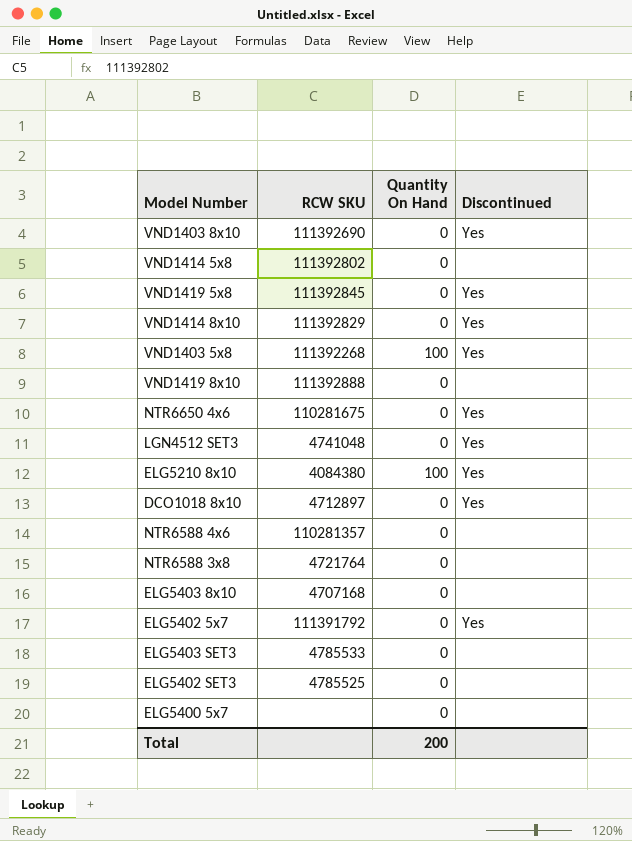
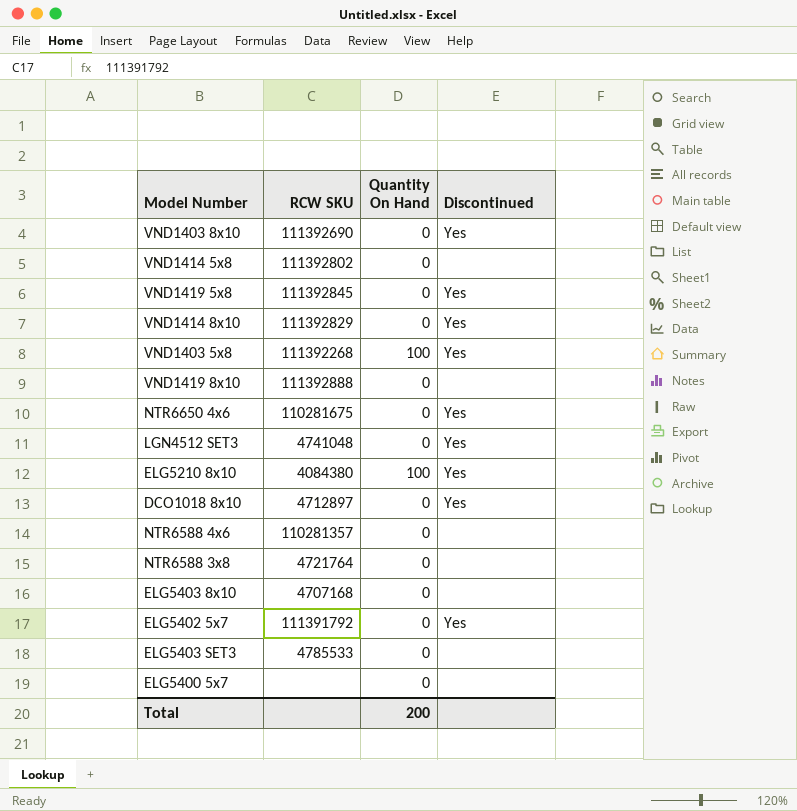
row ELG5402 SET3: 4785525 | 0 | none -> none

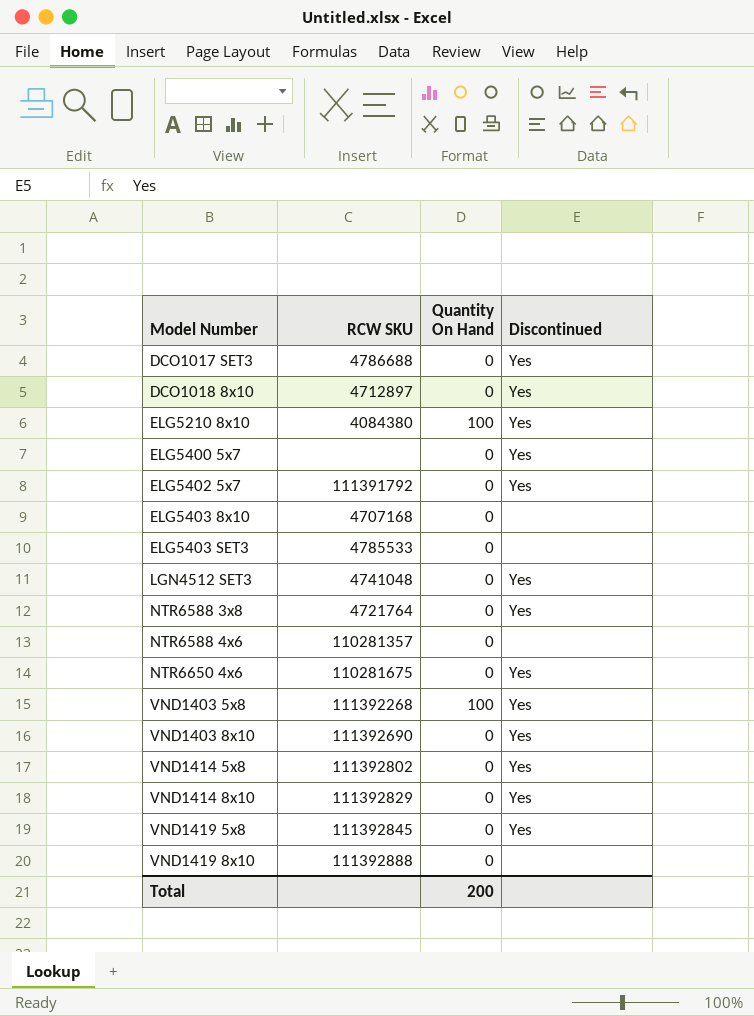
row order: none -> Model Number ascending
row DCO1017 SET3: none -> 4786688 | 0 | Yes
ELG5400 5x7 | Discontinued: none -> Yes
NTR6588 3x8 | Discontinued: none -> Yes
VND1414 5x8 | Discontinued: none -> Yes

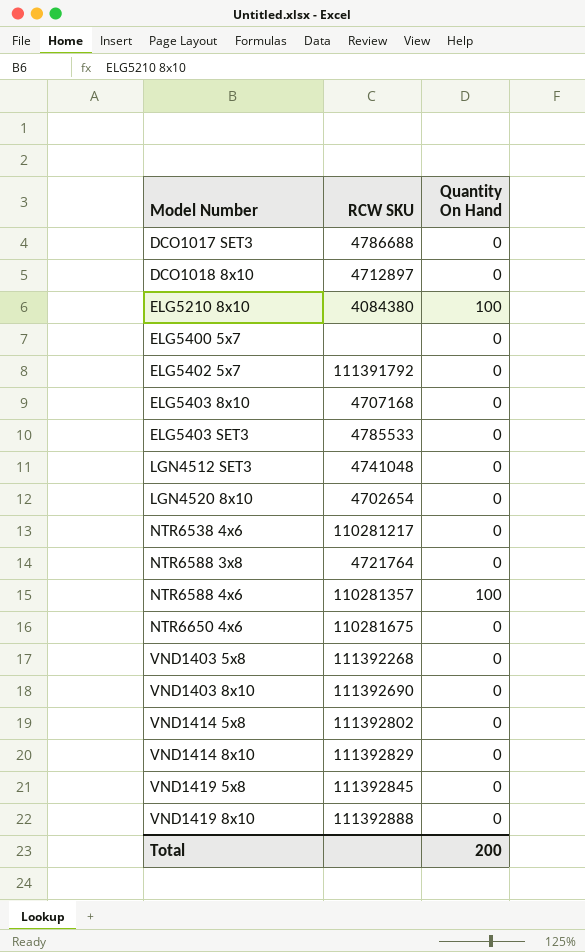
column Discontinued | position: 4 -> none
row LGN4520 8x10: none -> 4702654 | 0
row NTR6538 4x6: none -> 110281217 | 0
NTR6588 4x6 | Quantity On Hand: 0 -> 100
VND1403 5x8 | Quantity On Hand: 100 -> 0

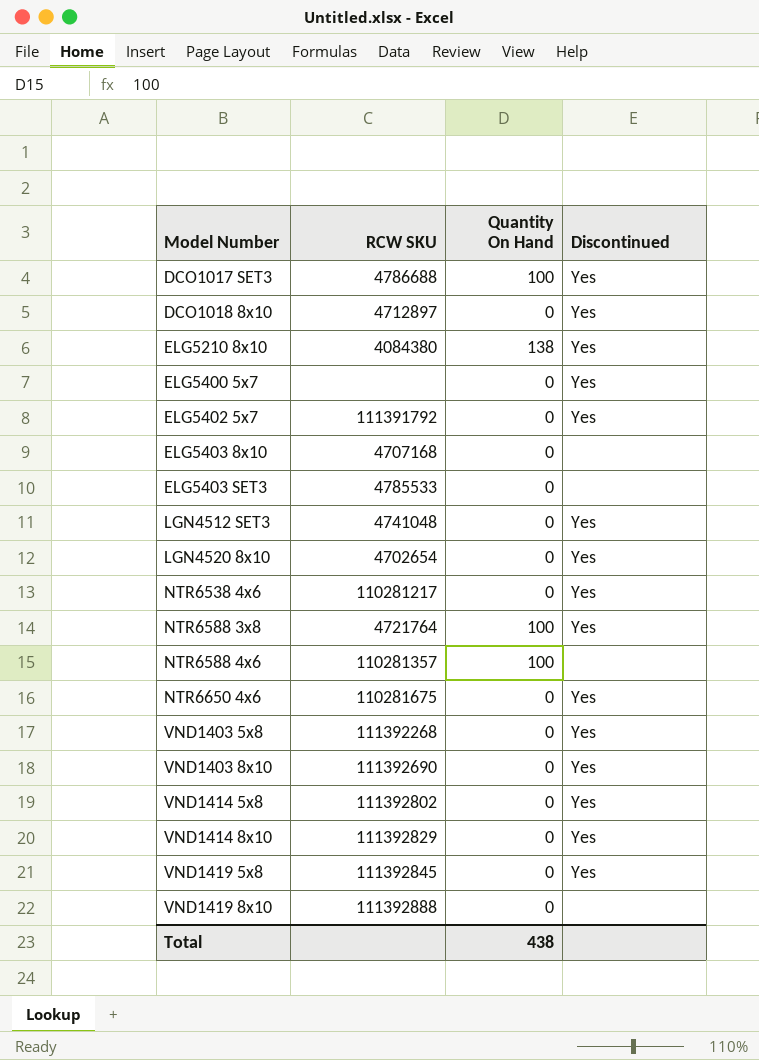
column Discontinued | position: none -> 4
DCO1017 SET3 | Quantity On Hand: 0 -> 100
ELG5210 8x10 | Quantity On Hand: 100 -> 138
NTR6588 3x8 | Quantity On Hand: 0 -> 100
Total | Quantity On Hand: 200 -> 438

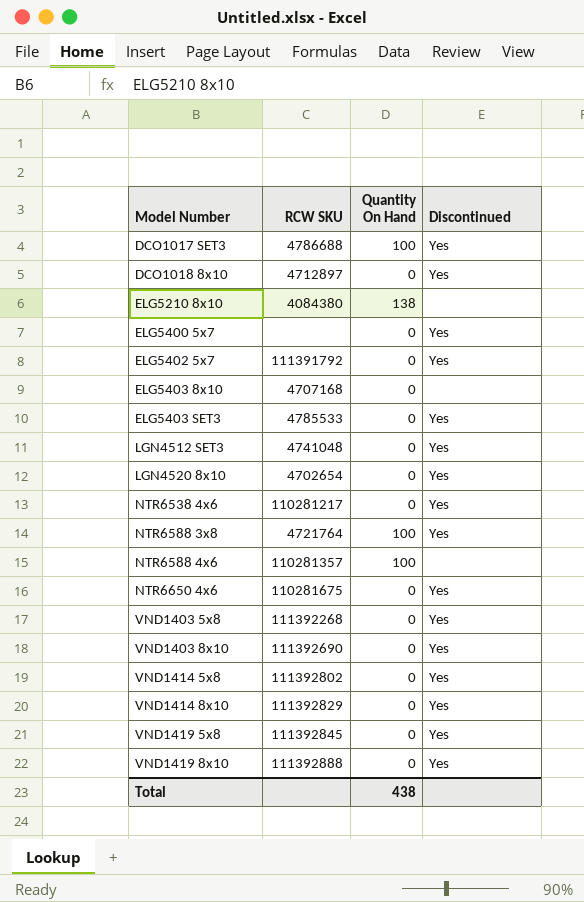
ELG5210 8x10 | Discontinued: Yes -> none
ELG5403 SET3 | Discontinued: none -> Yes
VND1419 8x10 | Discontinued: none -> Yes

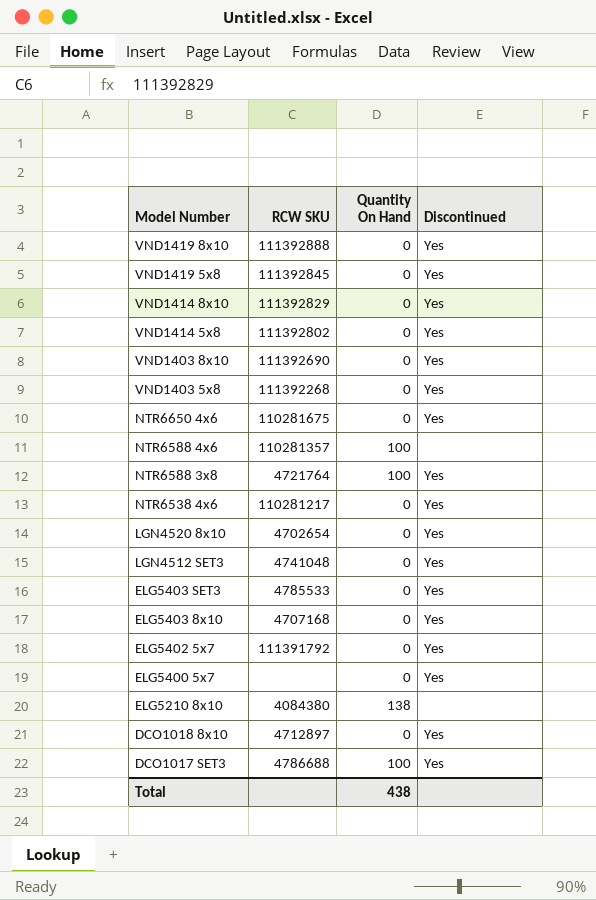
row order: Model Number ascending -> Model Number descending
ELG5403 8x10 | Discontinued: none -> Yes

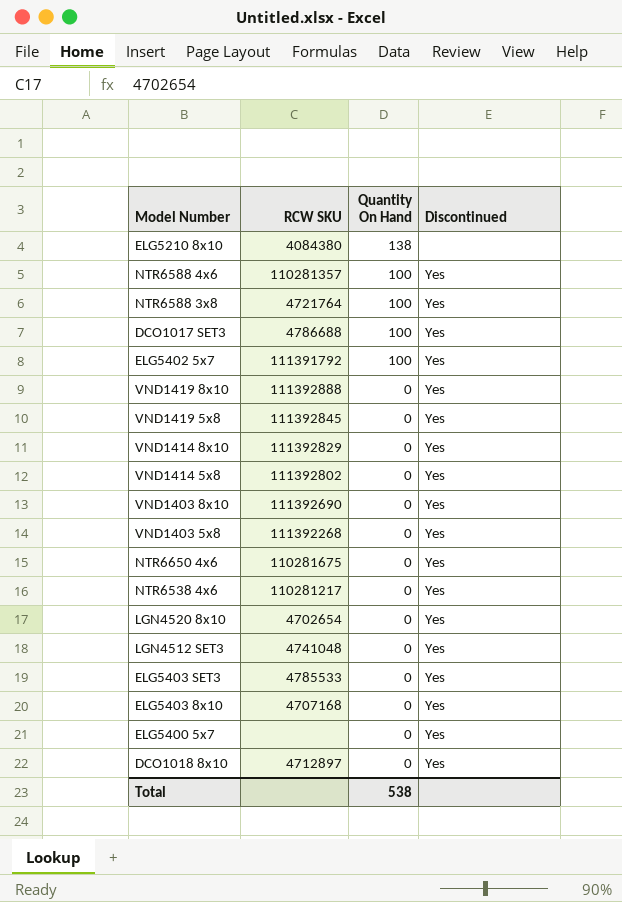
row order: Model Number descending -> Quantity On Hand descending
NTR6588 4x6 | Discontinued: none -> Yes
ELG5402 5x7 | Quantity On Hand: 0 -> 100
Total | Quantity On Hand: 438 -> 538

